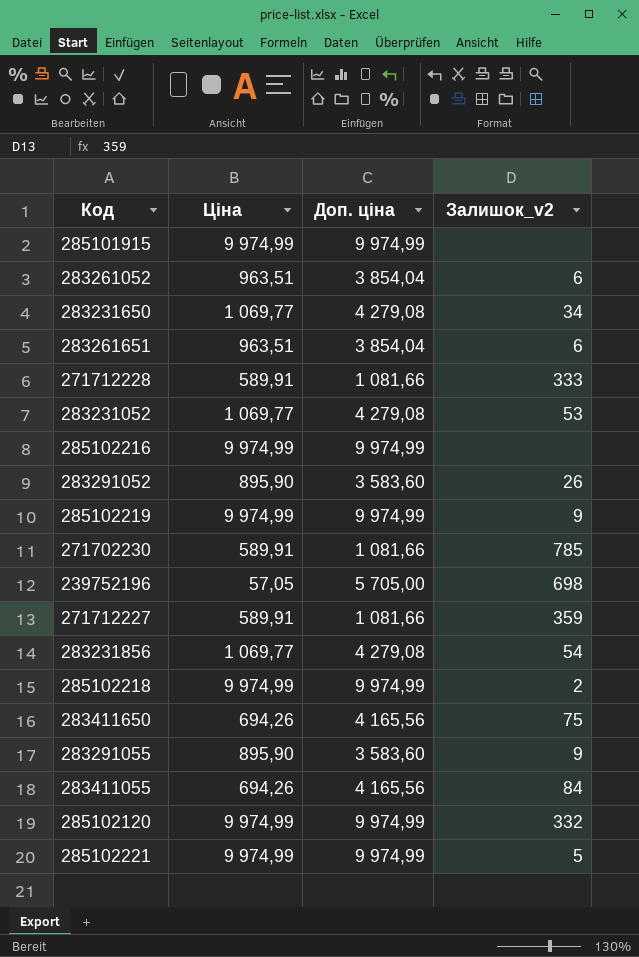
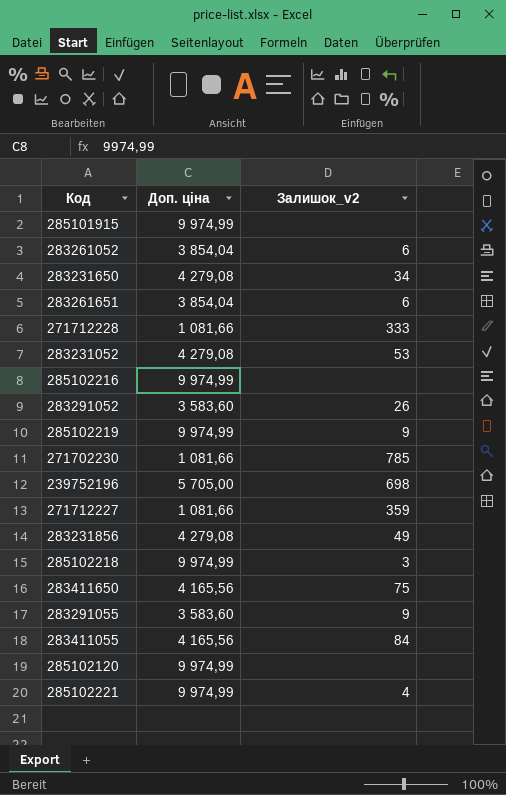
column Ціна | position: 2 -> none
283231856 | Залишок_v2: 54 -> 49
285102218 | Залишок_v2: 2 -> 3
285102120 | Залишок_v2: 332 -> none
285102221 | Залишок_v2: 5 -> 4

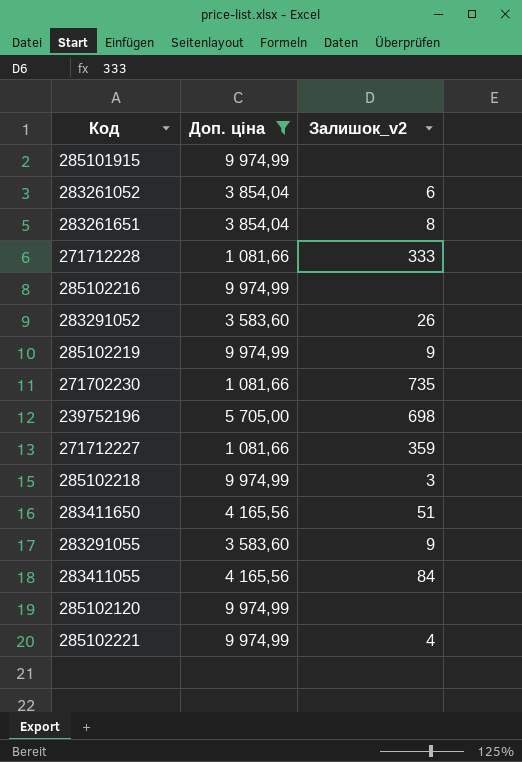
filter: none -> Доп. ціна != 4 279,08
283261651 | Залишок_v2: 6 -> 8
271702230 | Залишок_v2: 785 -> 735
283411650 | Залишок_v2: 75 -> 51

